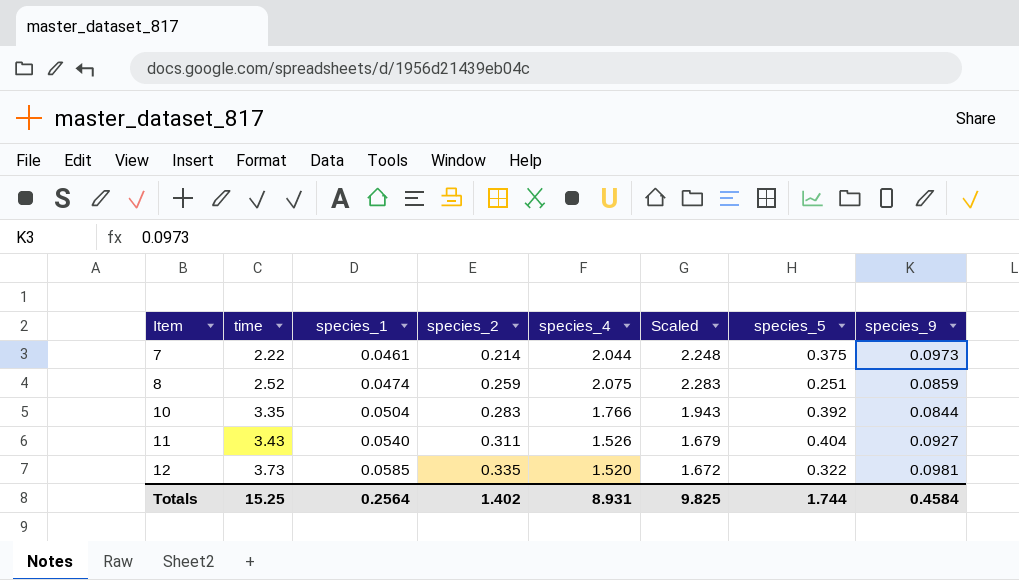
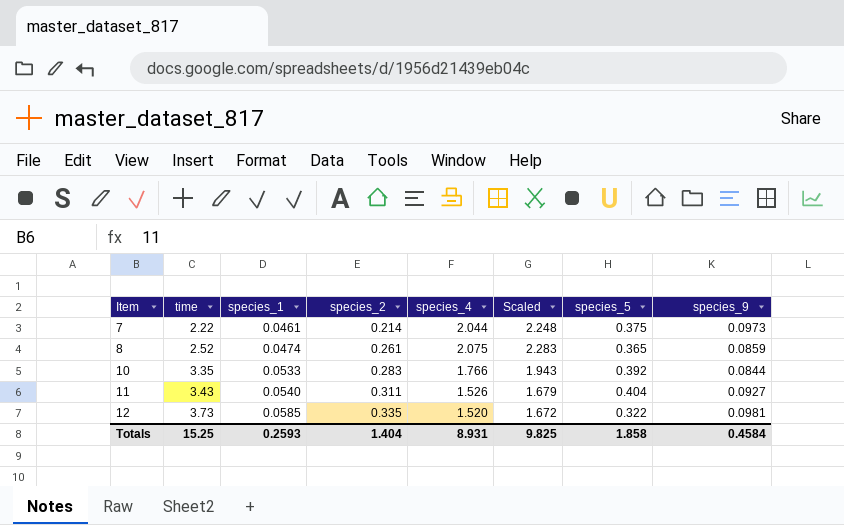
8 | species_2: 0.259 -> 0.261
8 | species_5: 0.251 -> 0.365
10 | species_1: 0.0504 -> 0.0533
Totals | species_1: 0.2564 -> 0.2593
Totals | species_2: 1.402 -> 1.404
Totals | species_5: 1.744 -> 1.858

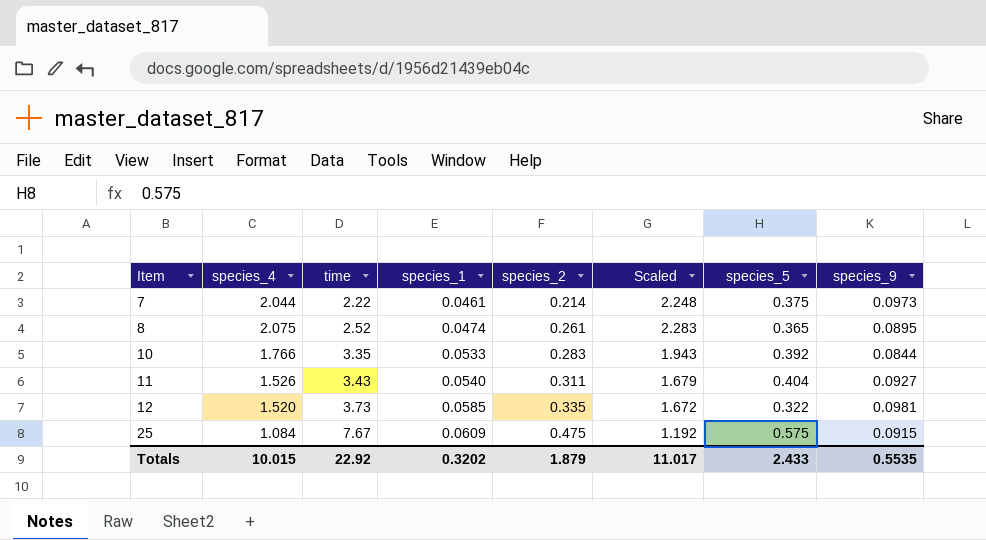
column species_4 | position: 5 -> 2
8 | species_9: 0.0859 -> 0.0895
row 25: none -> 1.084 | 7.67 | 0.0609 | 0.475 | 1.192 | 0.575 | 0.0915
Totals | species_4: 8.931 -> 10.015
Totals | time: 15.25 -> 22.92
Totals | species_1: 0.2593 -> 0.3202
Totals | species_2: 1.404 -> 1.879
Totals | Scaled: 9.825 -> 11.017
Totals | species_5: 1.858 -> 2.433
Totals | species_9: 0.4584 -> 0.5535

